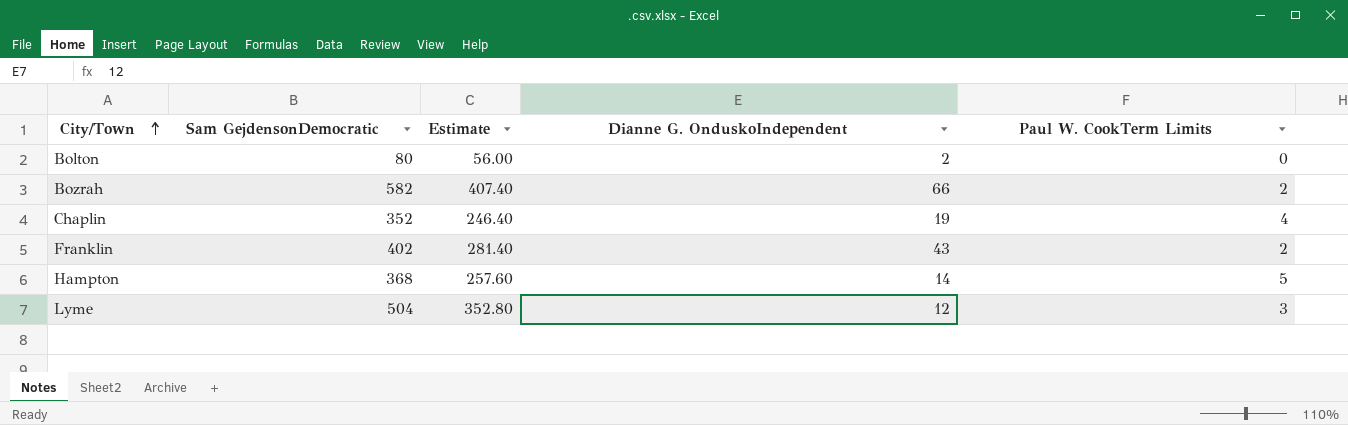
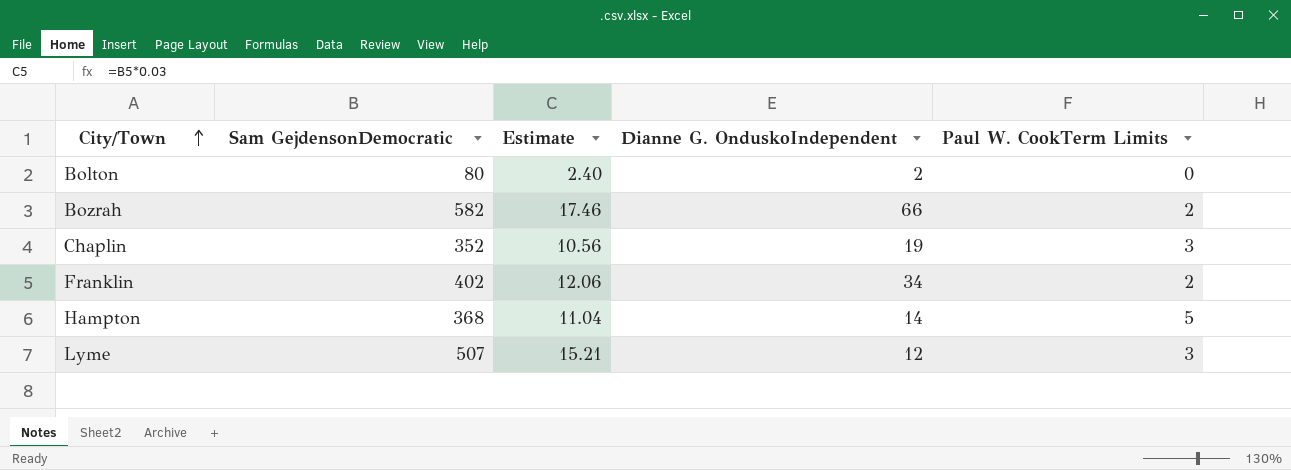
column Estimate | formula: [Sam GejdensonDemocratic] * 0.7 -> [Sam GejdensonDemocratic] * 0.03
Chaplin | Paul W. CookTerm Limits: 4 -> 3
Franklin | Dianne G. OnduskoIndependent: 43 -> 34
Lyme | Sam GejdensonDemocratic: 504 -> 507

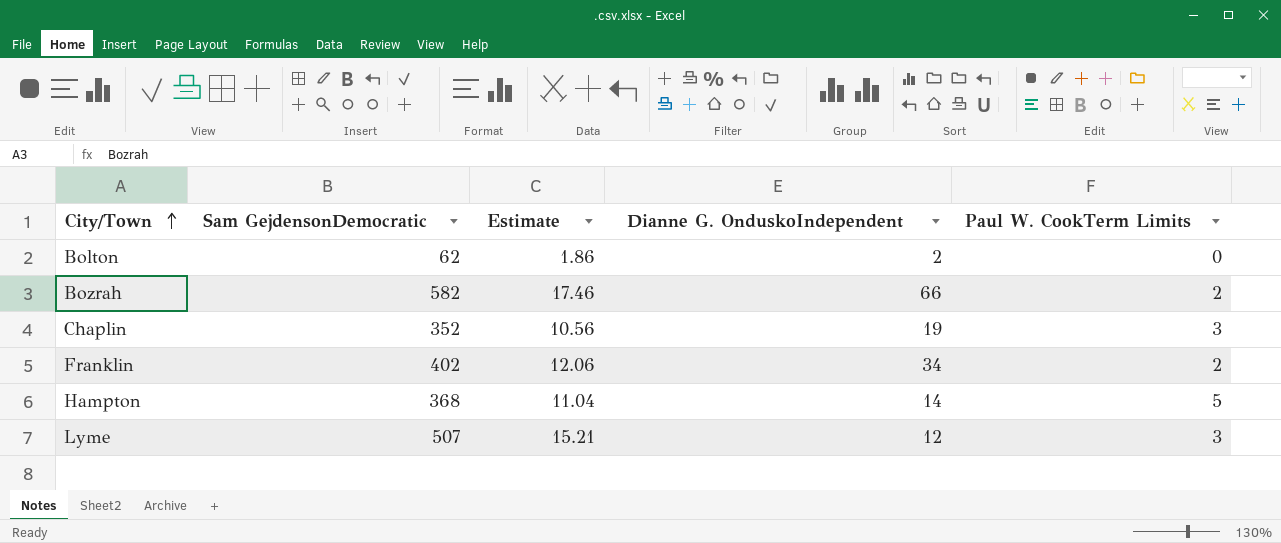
Bolton | Sam GejdensonDemocratic: 80 -> 62
Bolton | Estimate: 2.40 -> 1.86

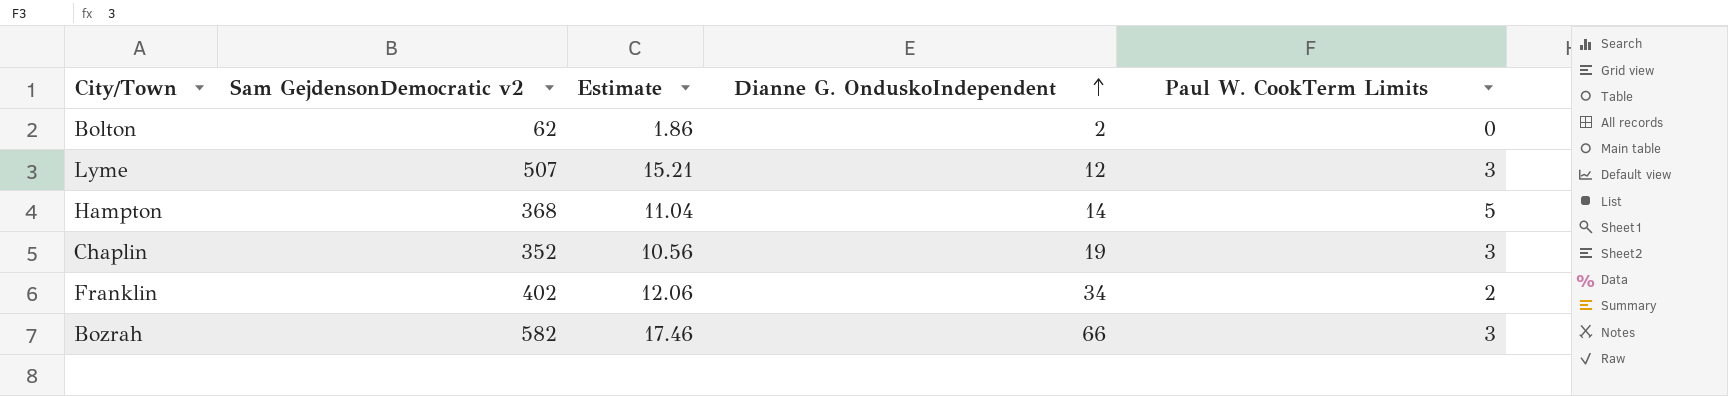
row order: City/Town ascending -> Dianne G. OnduskoIndependent ascending
column name: Sam GejdensonDemocratic -> Sam GejdensonDemocratic v2
Bozrah | Paul W. CookTerm Limits: 2 -> 3

